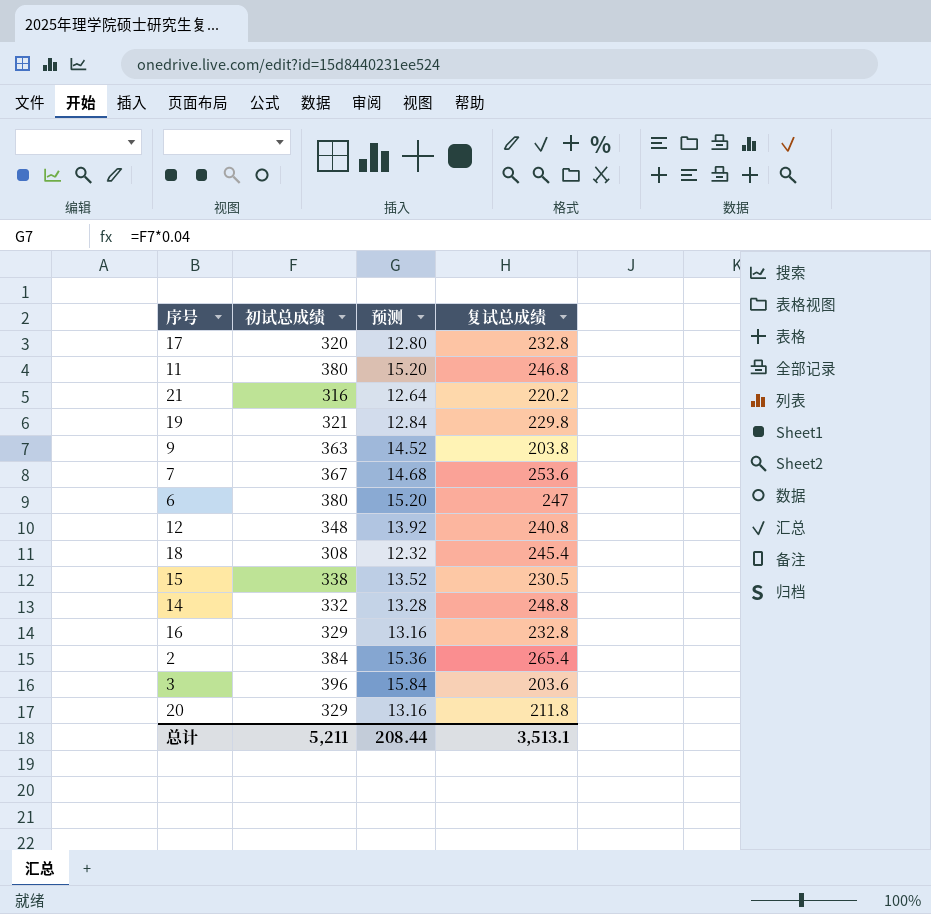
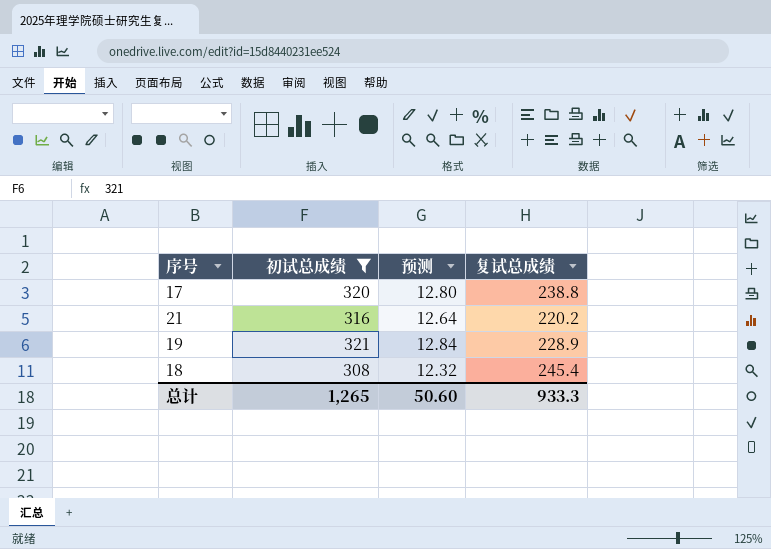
filter: none -> 初试总成绩 <= 321
17 | 复试总成绩: 232.8 -> 238.8
19 | 复试总成绩: 229.8 -> 228.9
总计 | 初试总成绩: 5,211 -> 1,265
总计 | 预测: 208.44 -> 50.60
总计 | 复试总成绩: 3,513.1 -> 933.3

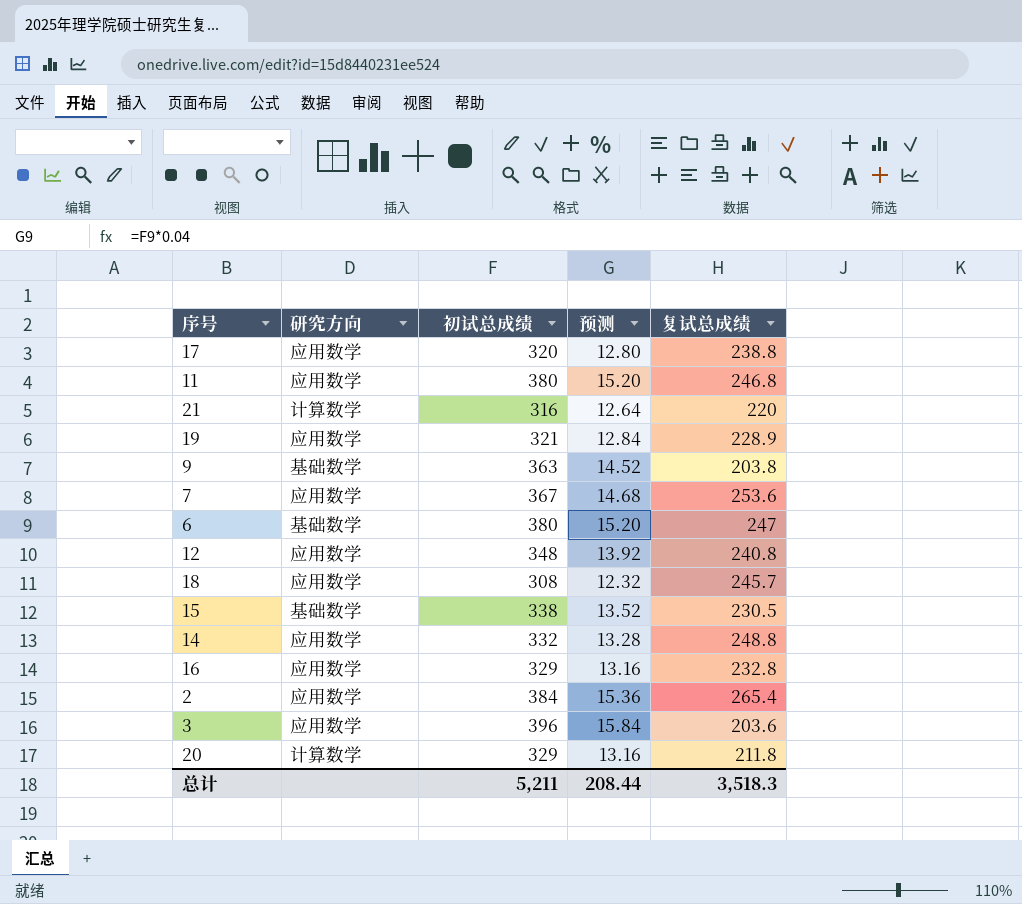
filter: 初试总成绩 <= 321 -> none
column 研究方向 | position: none -> 2
21 | 复试总成绩: 220.2 -> 220
18 | 复试总成绩: 245.4 -> 245.7
总计 | 初试总成绩: 1,265 -> 5,211
总计 | 预测: 50.60 -> 208.44
总计 | 复试总成绩: 933.3 -> 3,518.3

